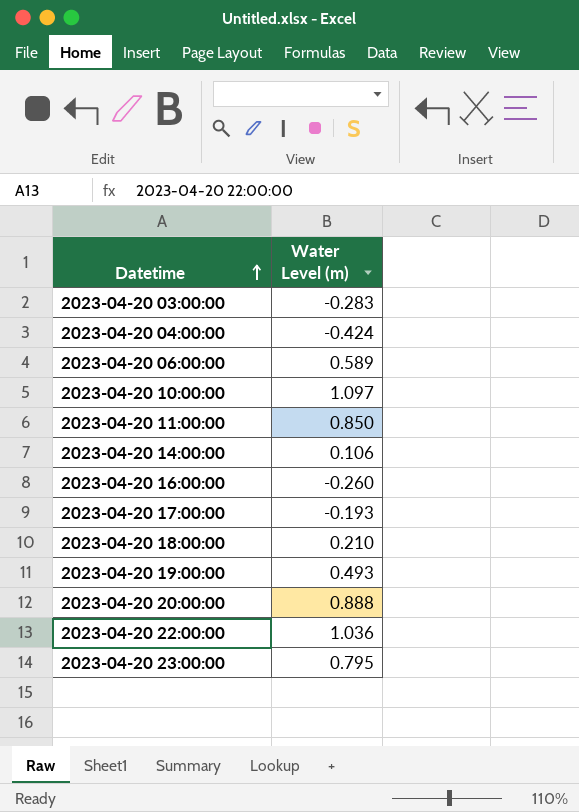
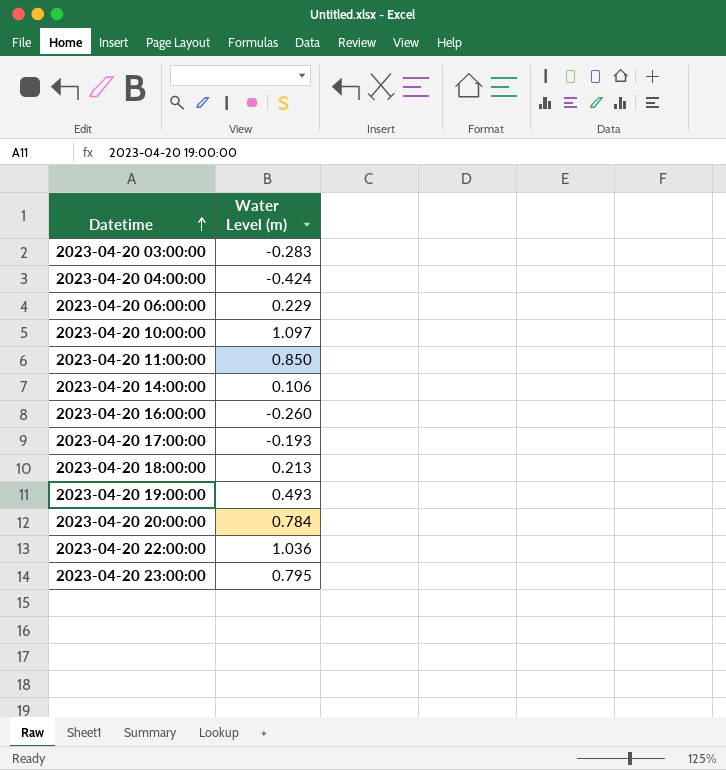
2023-04-20 06:00:00 | Water Level (m): 0.589 -> 0.229
2023-04-20 18:00:00 | Water Level (m): 0.210 -> 0.213
2023-04-20 20:00:00 | Water Level (m): 0.888 -> 0.784

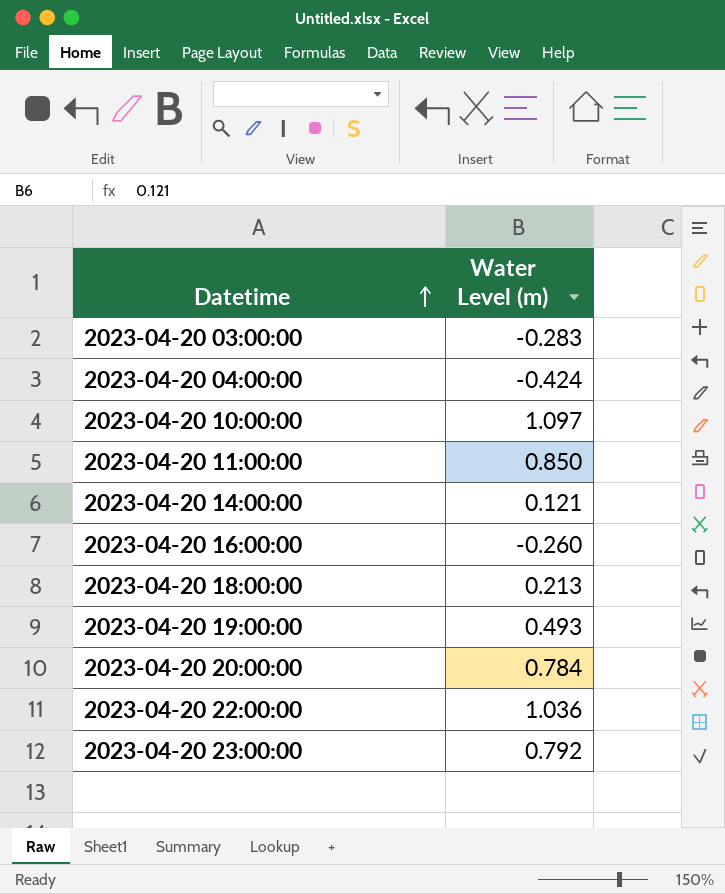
row 2023-04-20 06:00:00: 0.229 -> none
row 2023-04-20 17:00:00: -0.193 -> none
2023-04-20 14:00:00 | Water Level (m): 0.106 -> 0.121
2023-04-20 23:00:00 | Water Level (m): 0.795 -> 0.792

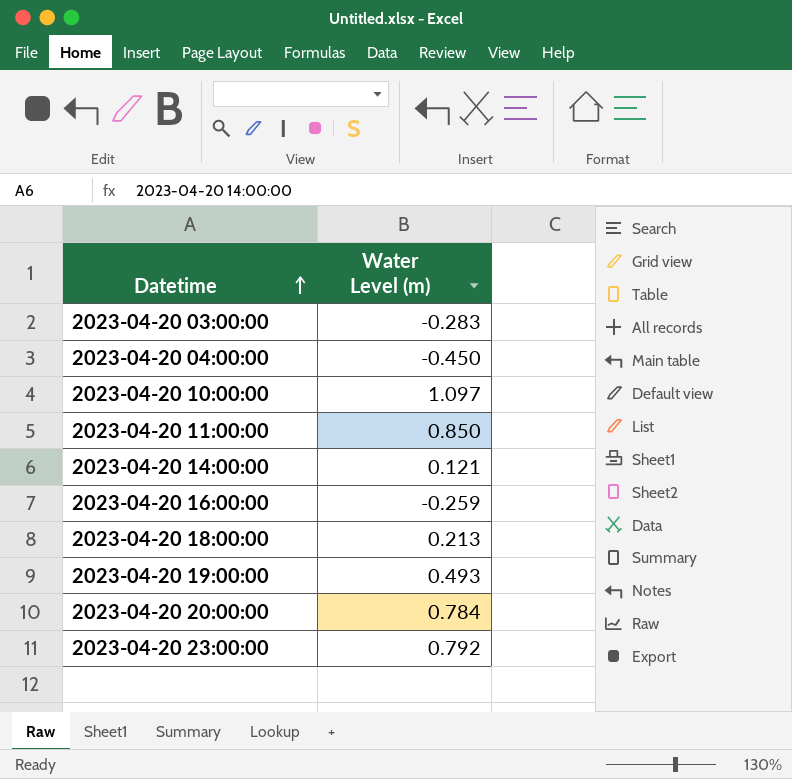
row 2023-04-20 22:00:00: 1.036 -> none
2023-04-20 04:00:00 | Water Level (m): -0.424 -> -0.450
2023-04-20 16:00:00 | Water Level (m): -0.260 -> -0.259

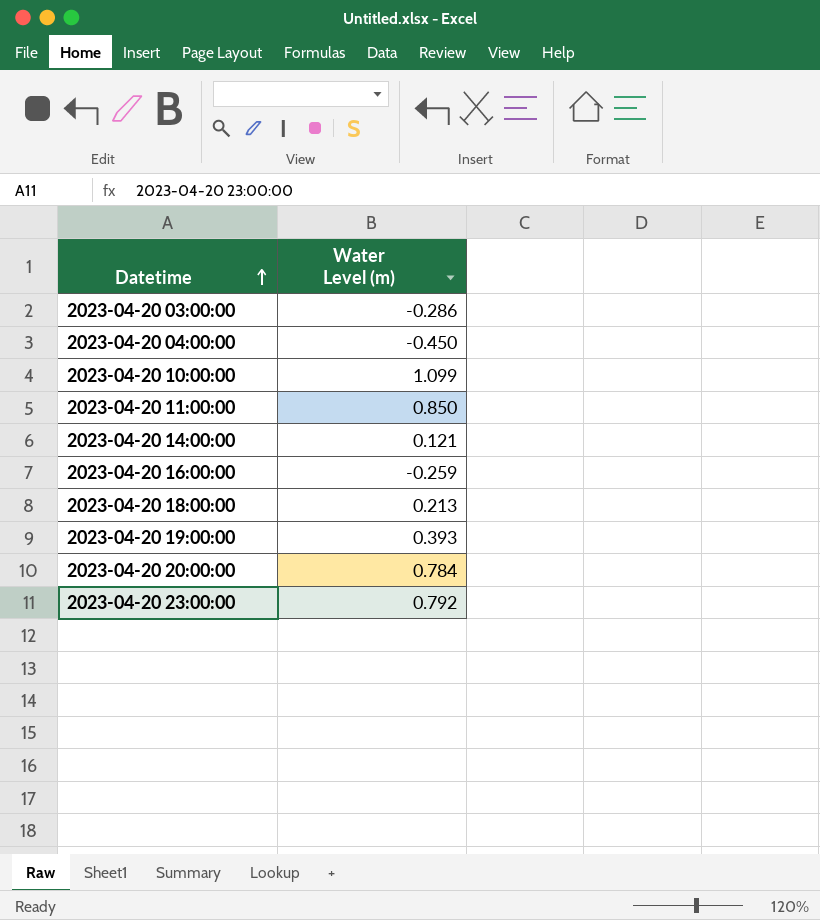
2023-04-20 03:00:00 | Water Level (m): -0.283 -> -0.286
2023-04-20 10:00:00 | Water Level (m): 1.097 -> 1.099
2023-04-20 19:00:00 | Water Level (m): 0.493 -> 0.393

